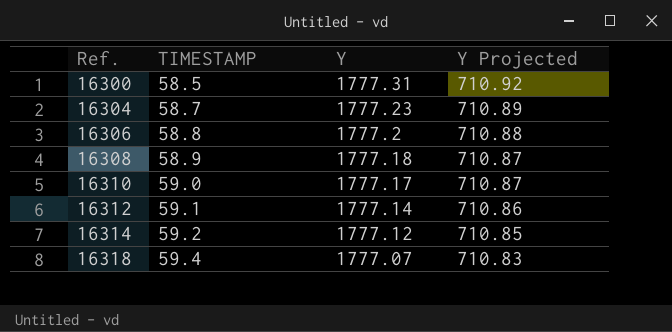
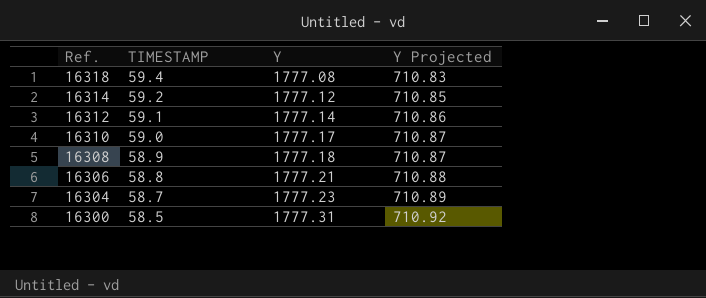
row order: Ref. ascending -> Ref. descending
16318 | Y: 1777.07 -> 1777.08
16306 | Y: 1777.2 -> 1777.21

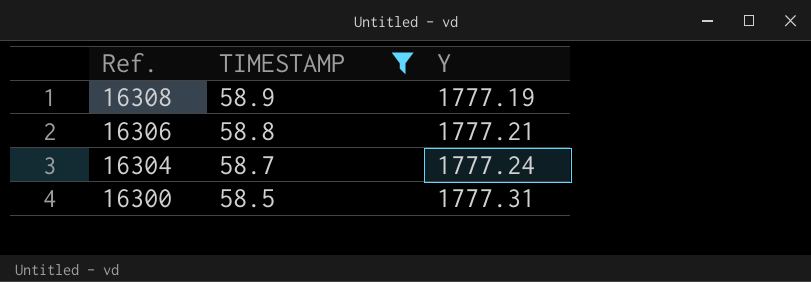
filter: none -> TIMESTAMP <= 58.9
column Y Projected | formula: [Y] * 0.4 -> none
16308 | Y: 1777.18 -> 1777.19
16304 | Y: 1777.23 -> 1777.24

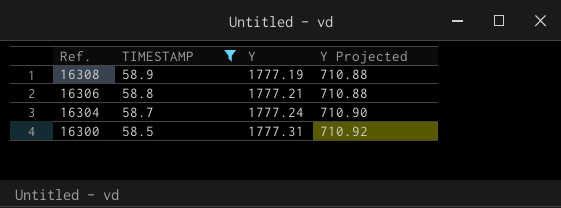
column Y Projected | formula: none -> [Y] * 0.4

